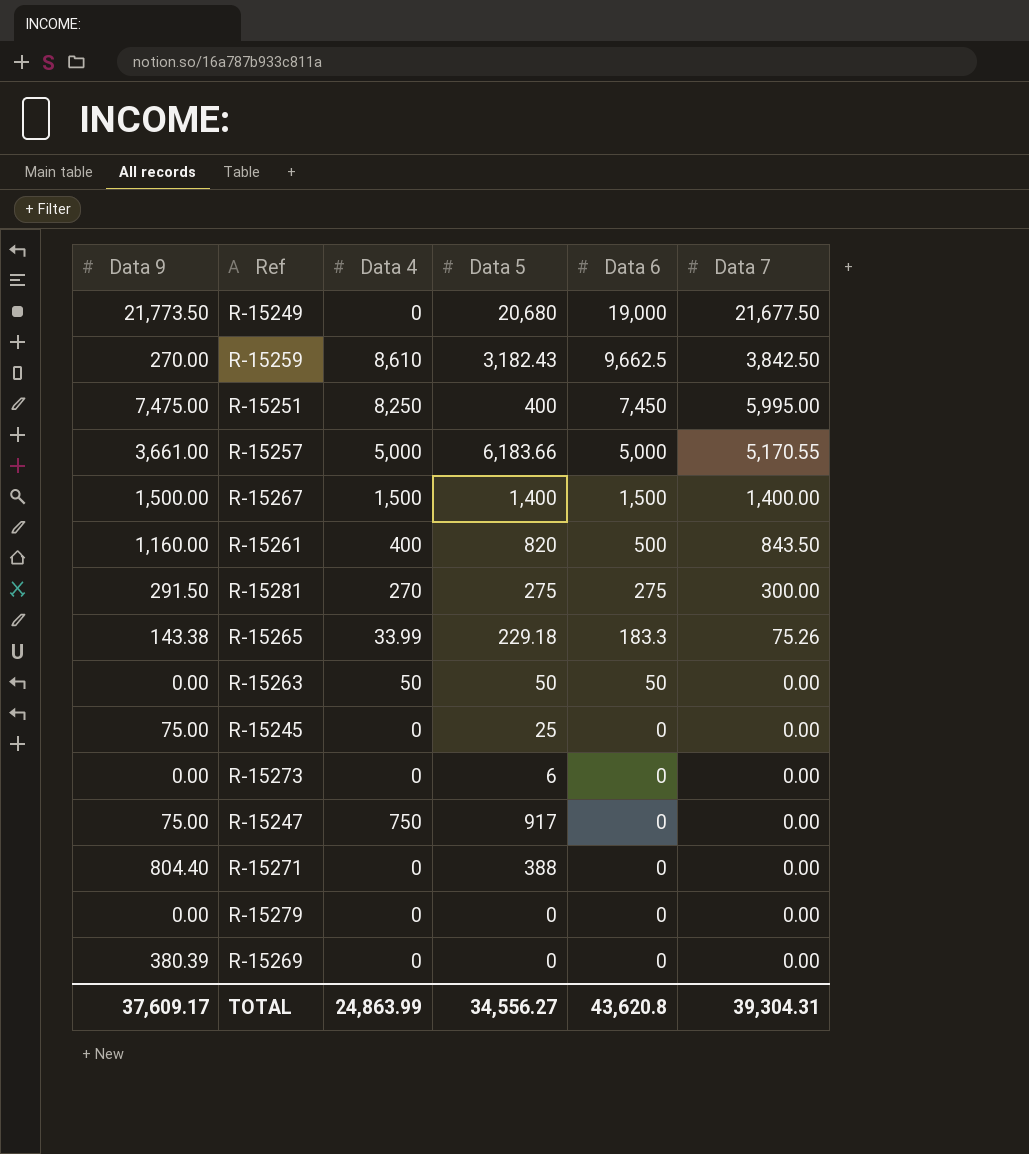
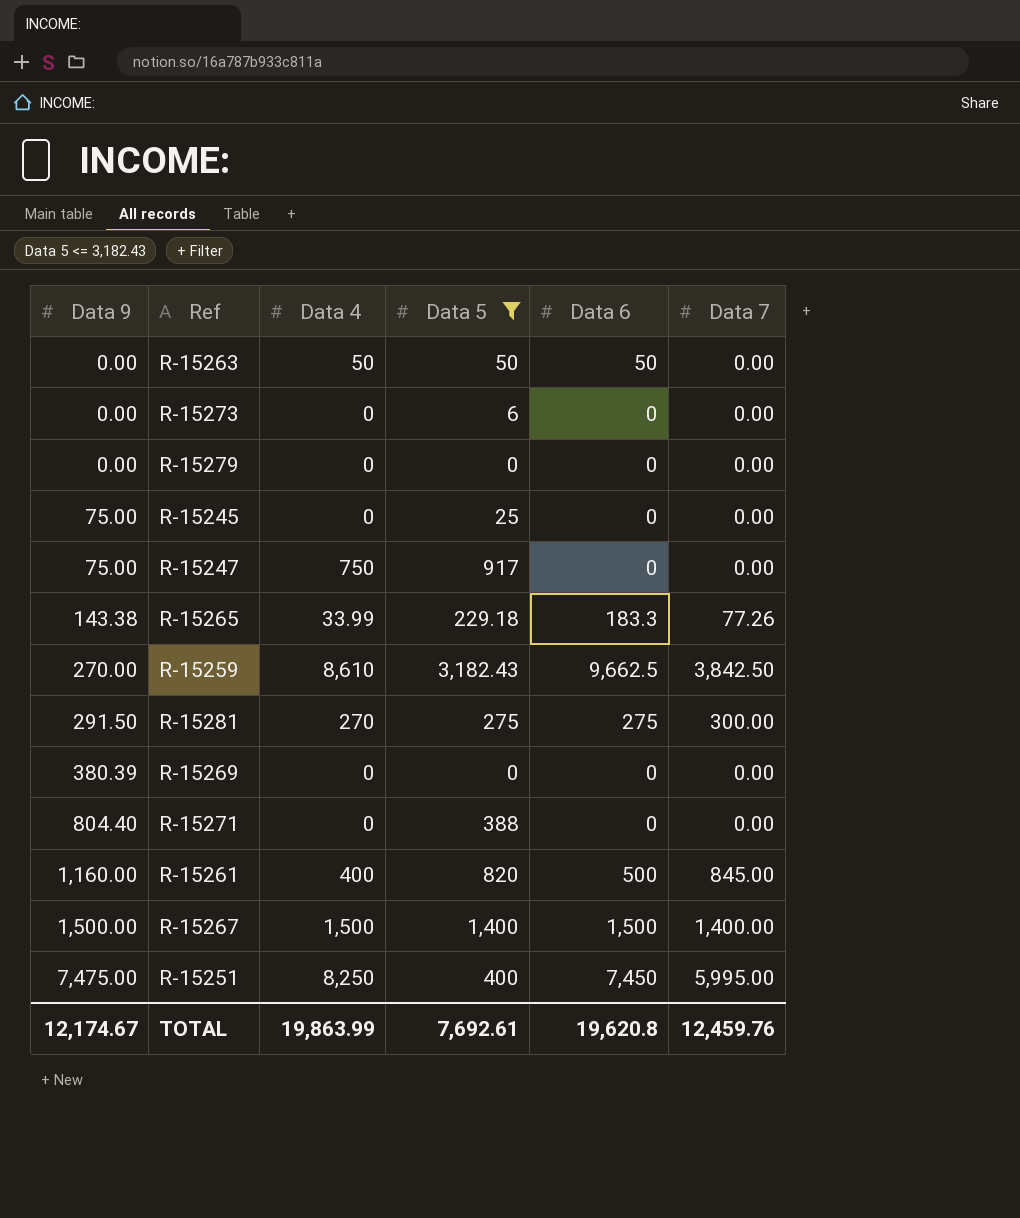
filter: none -> Data 5 <= 3,182.43
row order: Data 6 descending -> Data 9 ascending
R-15265 | Data 7: 75.26 -> 77.26
R-15261 | Data 7: 843.50 -> 845.00
TOTAL | Data 9: 37,609.17 -> 12,174.67
TOTAL | Data 4: 24,863.99 -> 19,863.99
TOTAL | Data 5: 34,556.27 -> 7,692.61
TOTAL | Data 6: 43,620.8 -> 19,620.8
TOTAL | Data 7: 39,304.31 -> 12,459.76

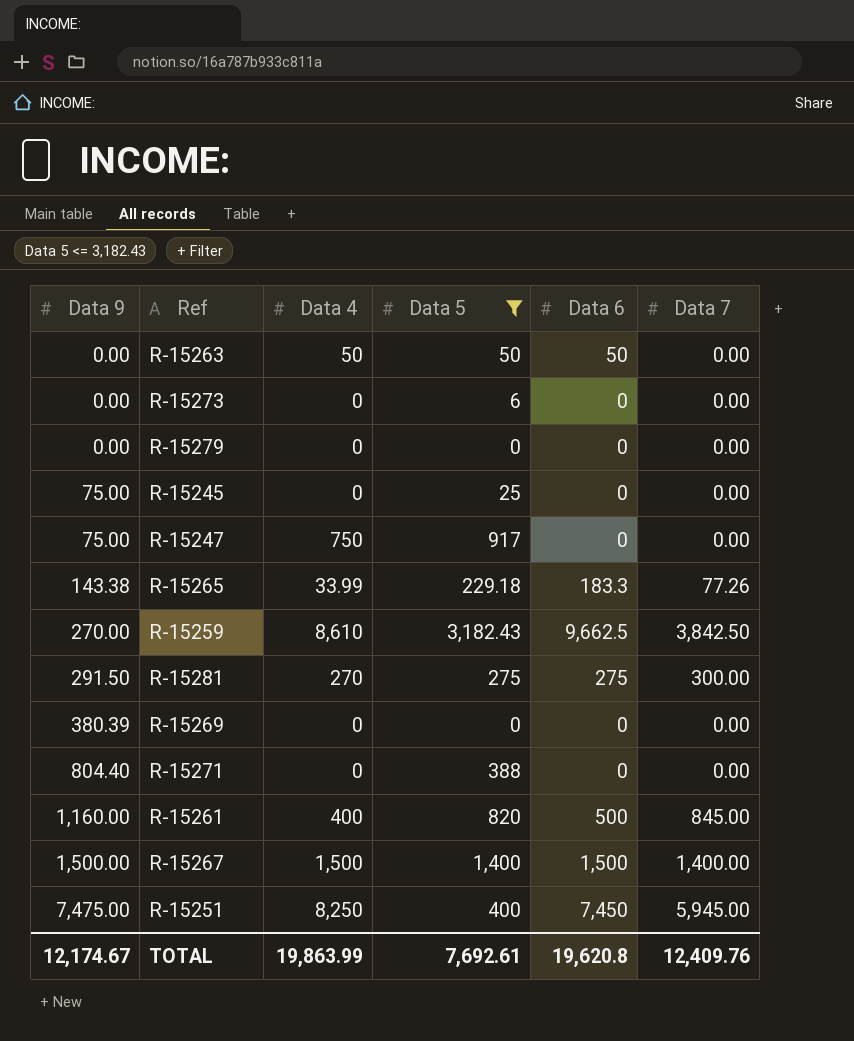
R-15251 | Data 7: 5,995.00 -> 5,945.00
TOTAL | Data 7: 12,459.76 -> 12,409.76

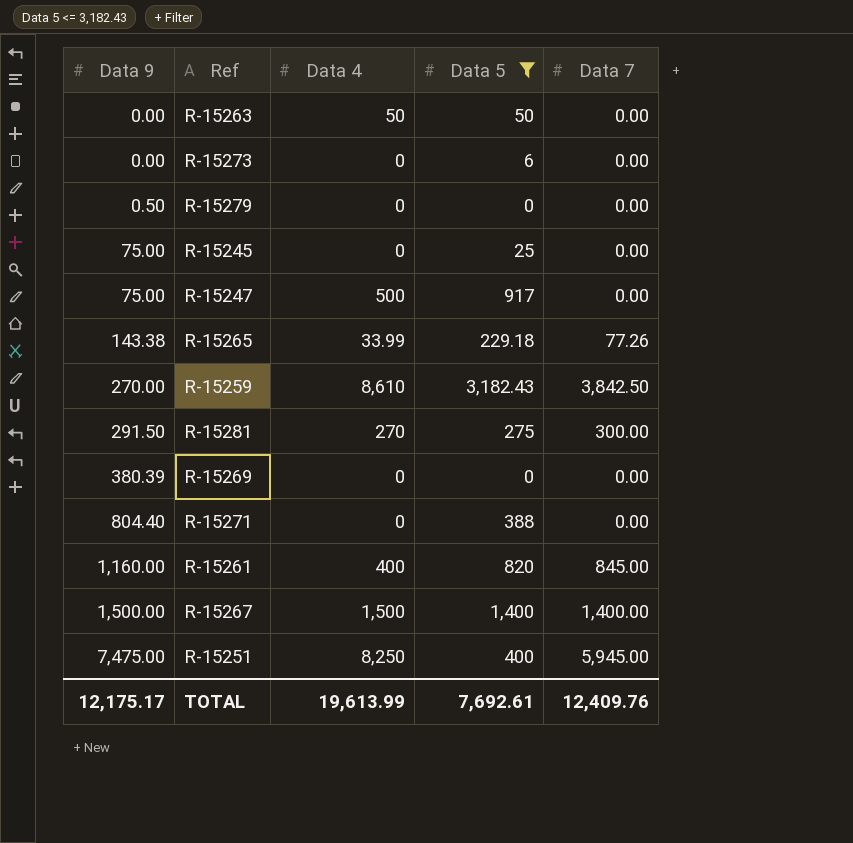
column Data 6 | position: 5 -> none
R-15279 | Data 9: 0.00 -> 0.50
R-15247 | Data 4: 750 -> 500
TOTAL | Data 9: 12,174.67 -> 12,175.17
TOTAL | Data 4: 19,863.99 -> 19,613.99

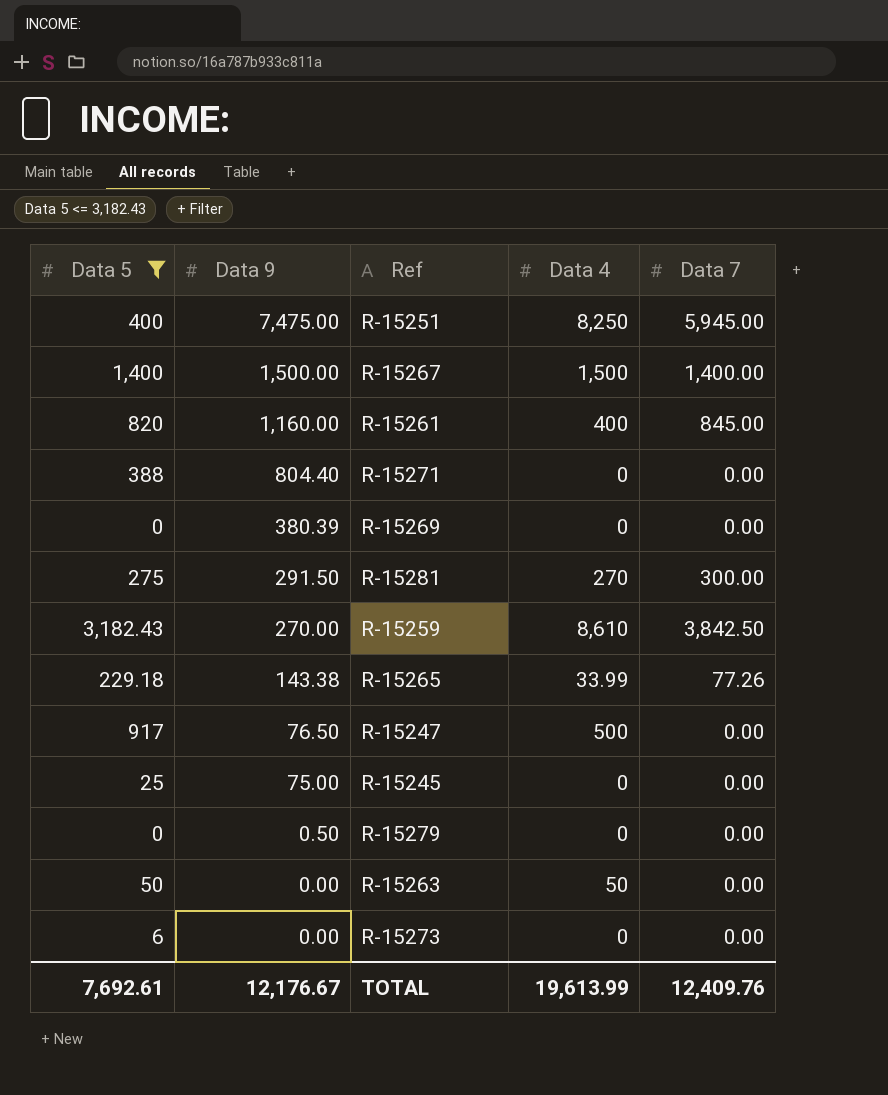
row order: Data 9 ascending -> Data 9 descending
column Data 5 | position: 4 -> 1
R-15247 | Data 9: 75.00 -> 76.50
TOTAL | Data 9: 12,175.17 -> 12,176.67

